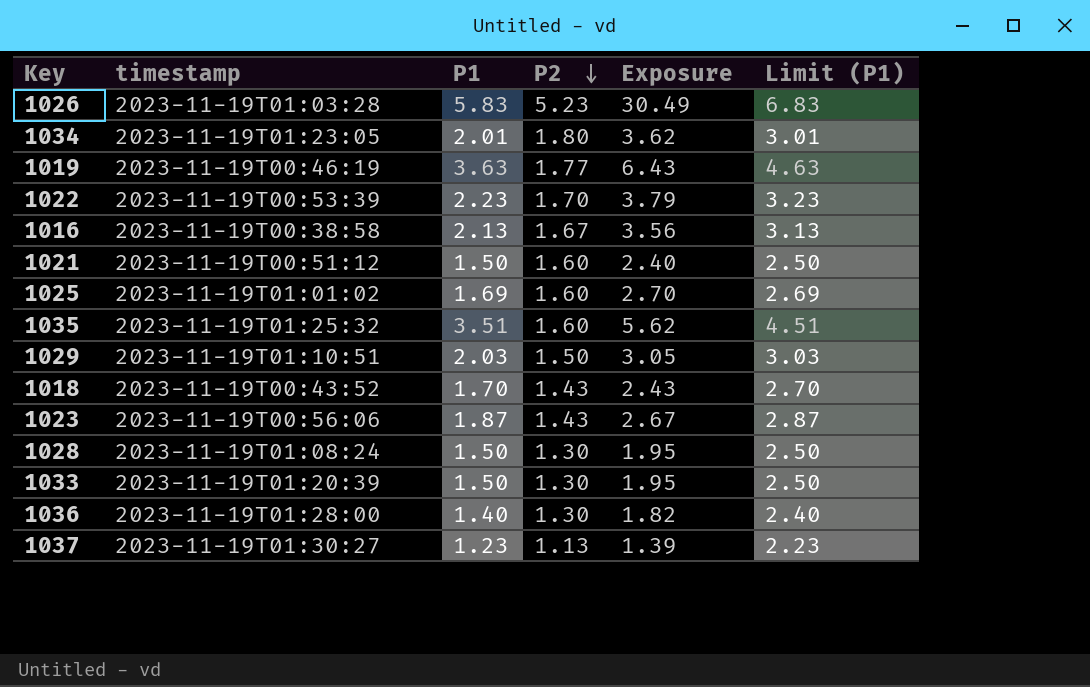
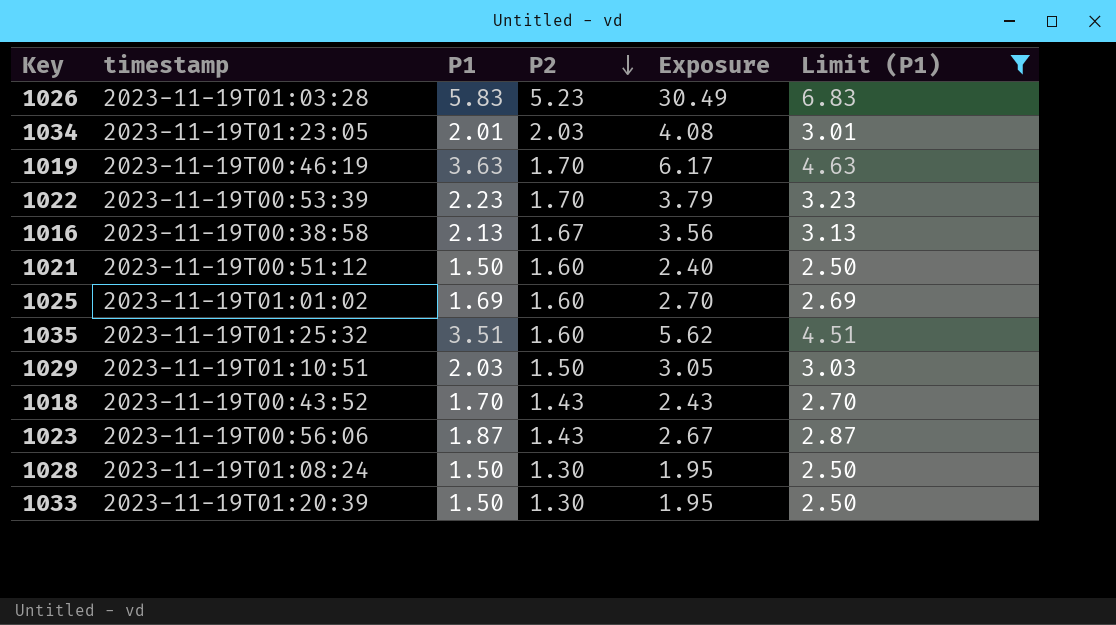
filter: none -> Limit (P1) >= 2.50
1034 | P2: 1.80 -> 2.03
1034 | Exposure: 3.62 -> 4.08
1019 | P2: 1.77 -> 1.70
1019 | Exposure: 6.43 -> 6.17

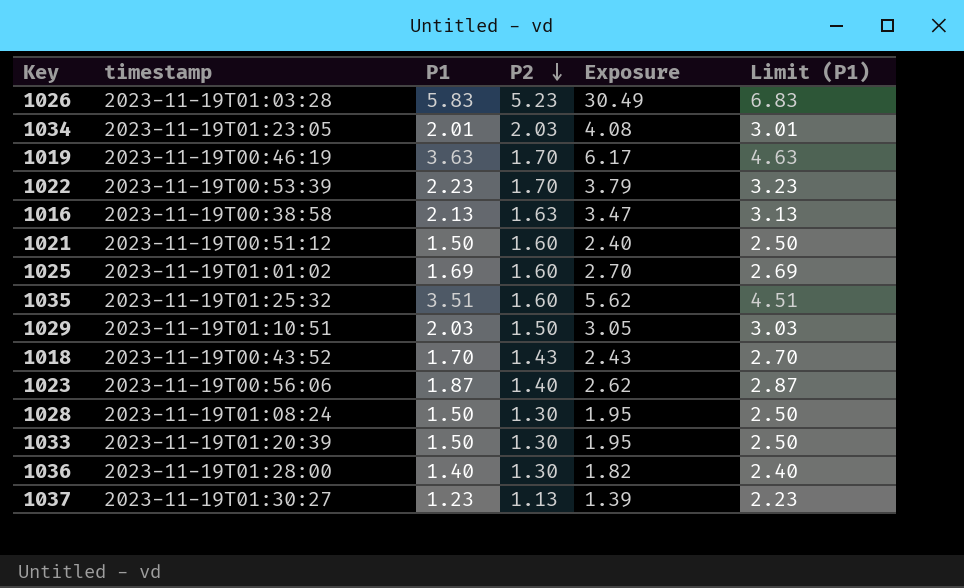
filter: Limit (P1) >= 2.50 -> none
1016 | P2: 1.67 -> 1.63
1016 | Exposure: 3.56 -> 3.47
1023 | P2: 1.43 -> 1.40
1023 | Exposure: 2.67 -> 2.62

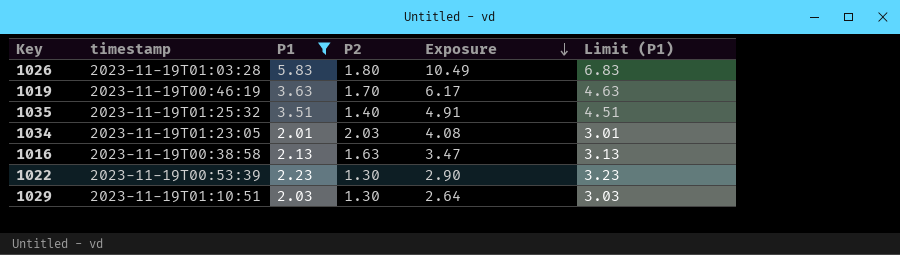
filter: none -> P1 >= 2.01
row order: P2 descending -> Exposure descending
1026 | P2: 5.23 -> 1.80
1026 | Exposure: 30.49 -> 10.49
1035 | P2: 1.60 -> 1.40
1035 | Exposure: 5.62 -> 4.91
1022 | P2: 1.70 -> 1.30
1022 | Exposure: 3.79 -> 2.90
1029 | P2: 1.50 -> 1.30
1029 | Exposure: 3.05 -> 2.64

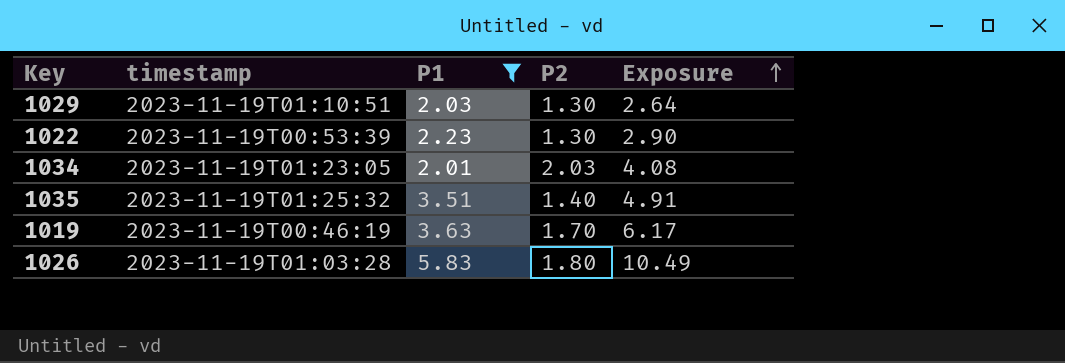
row order: Exposure descending -> Exposure ascending
column Limit (P1) | formula: [P1] + 1 -> none
row 1016: 2023-11-19T00:38:58 | 2.13 | 1.63 | 3.47 | 3.13 -> none

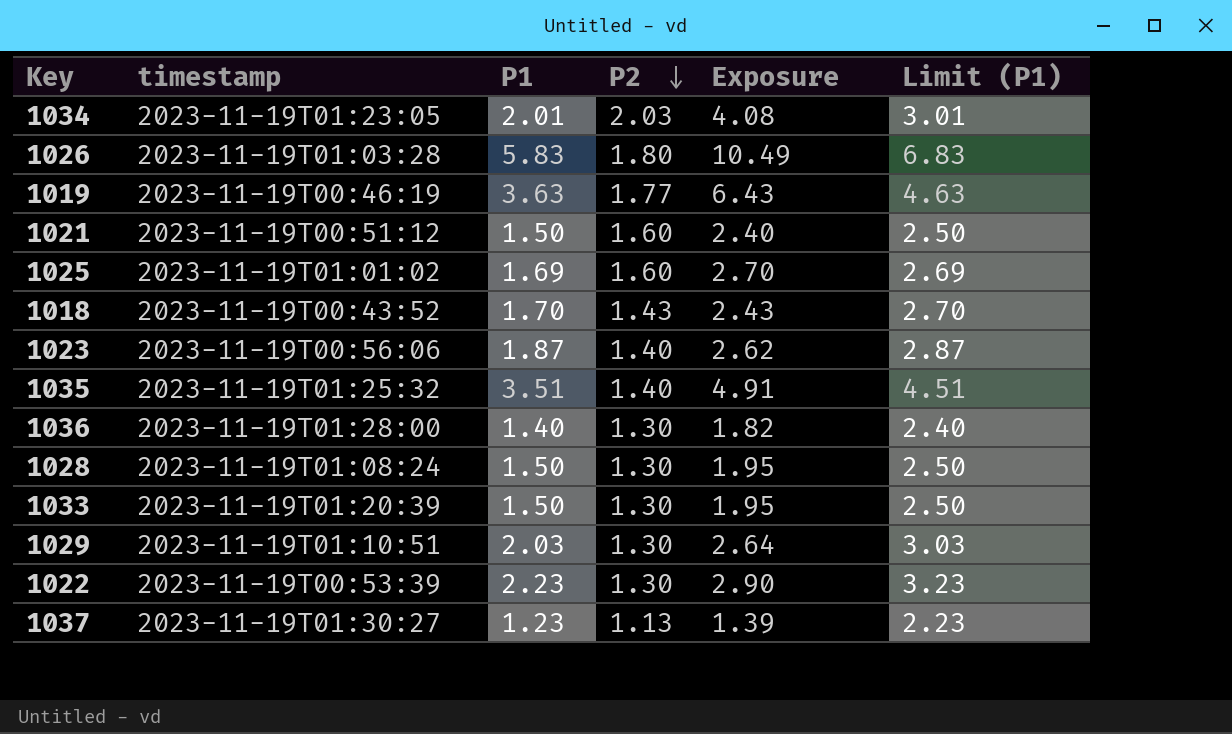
filter: P1 >= 2.01 -> none
row order: Exposure ascending -> P2 descending
column Limit (P1) | formula: none -> [P1] + 1
1019 | P2: 1.70 -> 1.77
1019 | Exposure: 6.17 -> 6.43

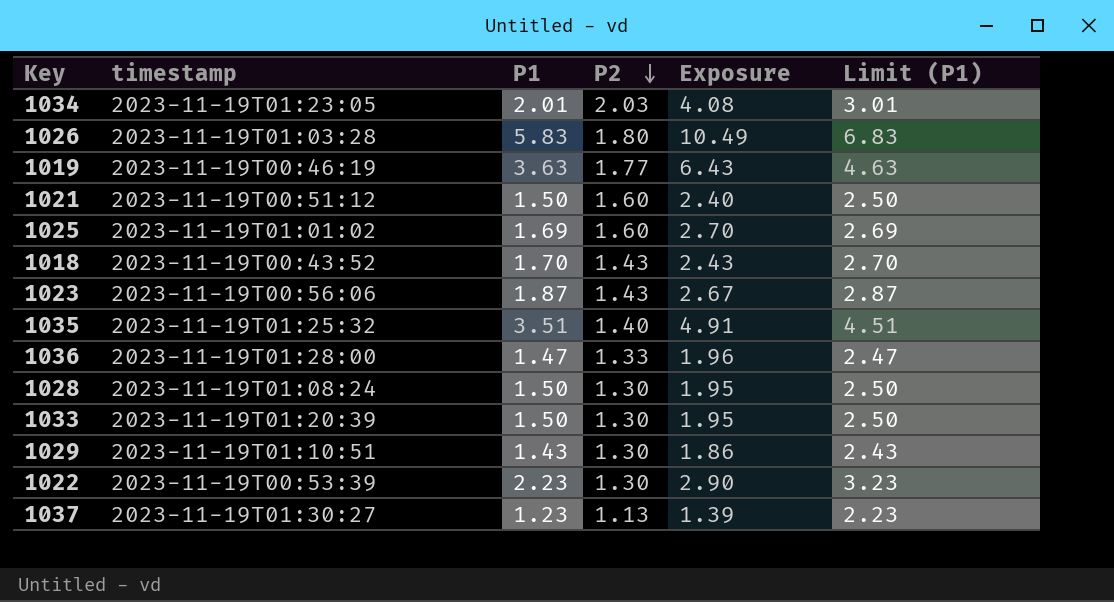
1023 | P2: 1.40 -> 1.43
1023 | Exposure: 2.62 -> 2.67
1036 | P1: 1.40 -> 1.47
1036 | P2: 1.30 -> 1.33
1036 | Exposure: 1.82 -> 1.96
1036 | Limit (P1): 2.40 -> 2.47
1029 | P1: 2.03 -> 1.43
1029 | Exposure: 2.64 -> 1.86
1029 | Limit (P1): 3.03 -> 2.43

